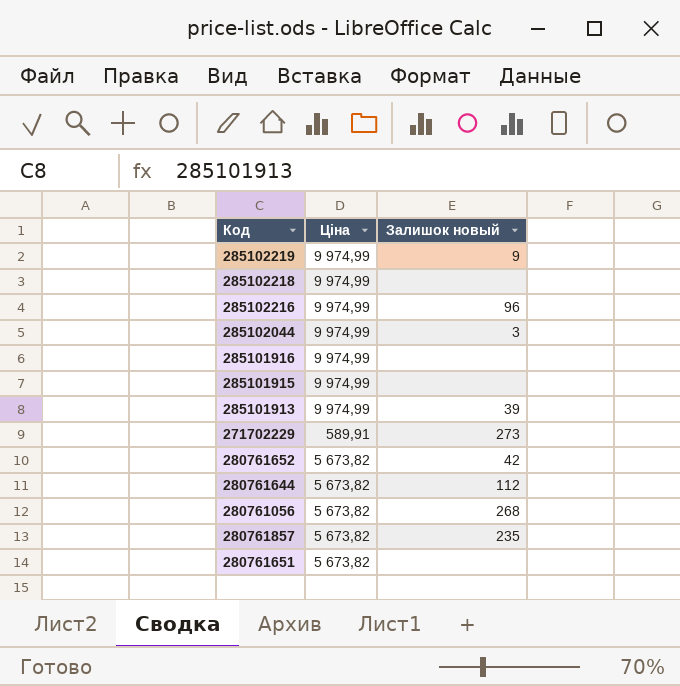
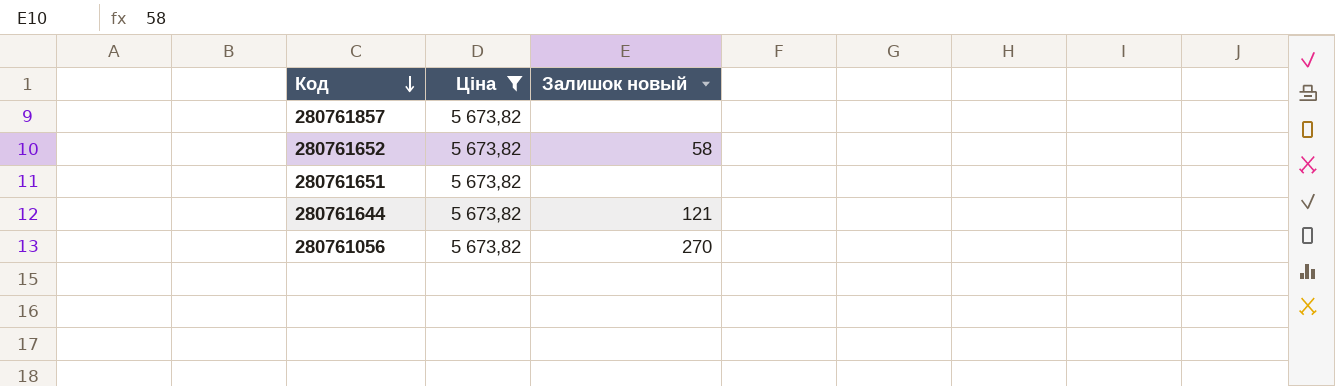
filter: none -> Ціна = 5 673,82
row order: none -> Код descending
280761857 | Залишок новый: 235 -> none
280761652 | Залишок новый: 42 -> 58
280761644 | Залишок новый: 112 -> 121
280761056 | Залишок новый: 268 -> 270

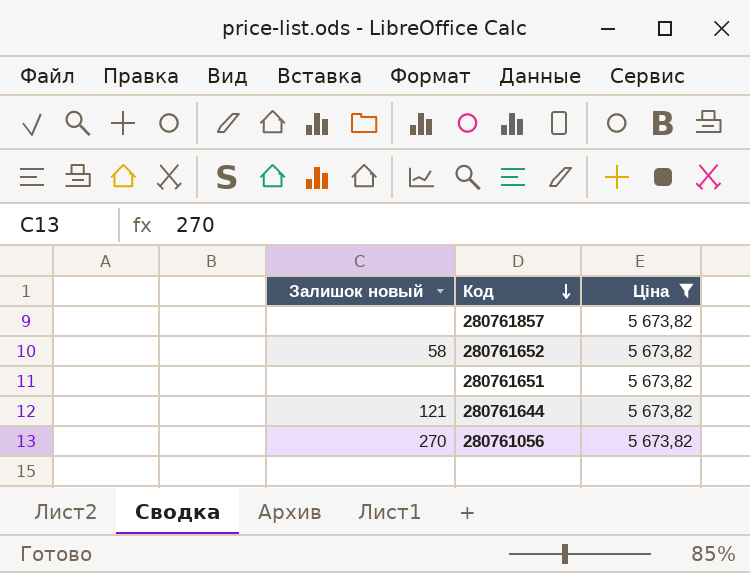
column Залишок новый | position: 3 -> 1

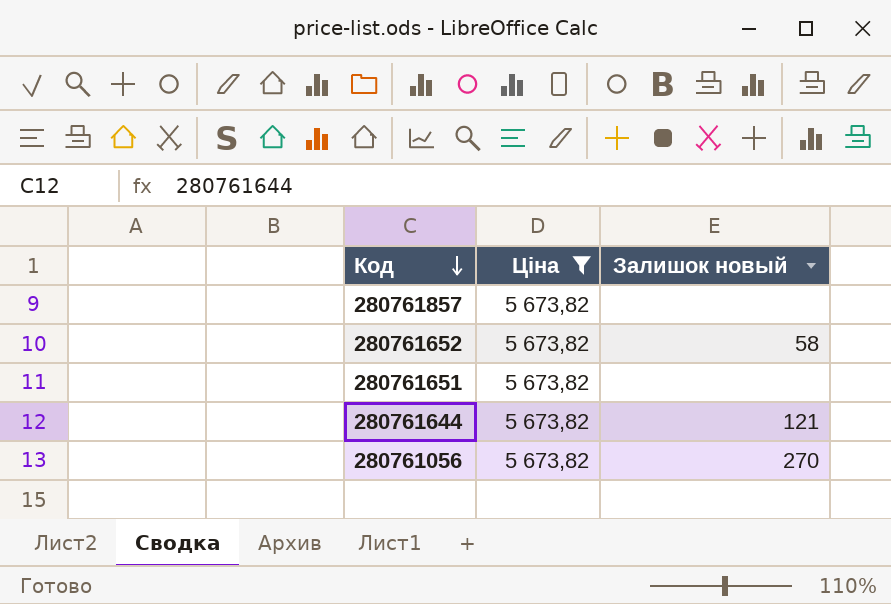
column Залишок новый | position: 1 -> 3

